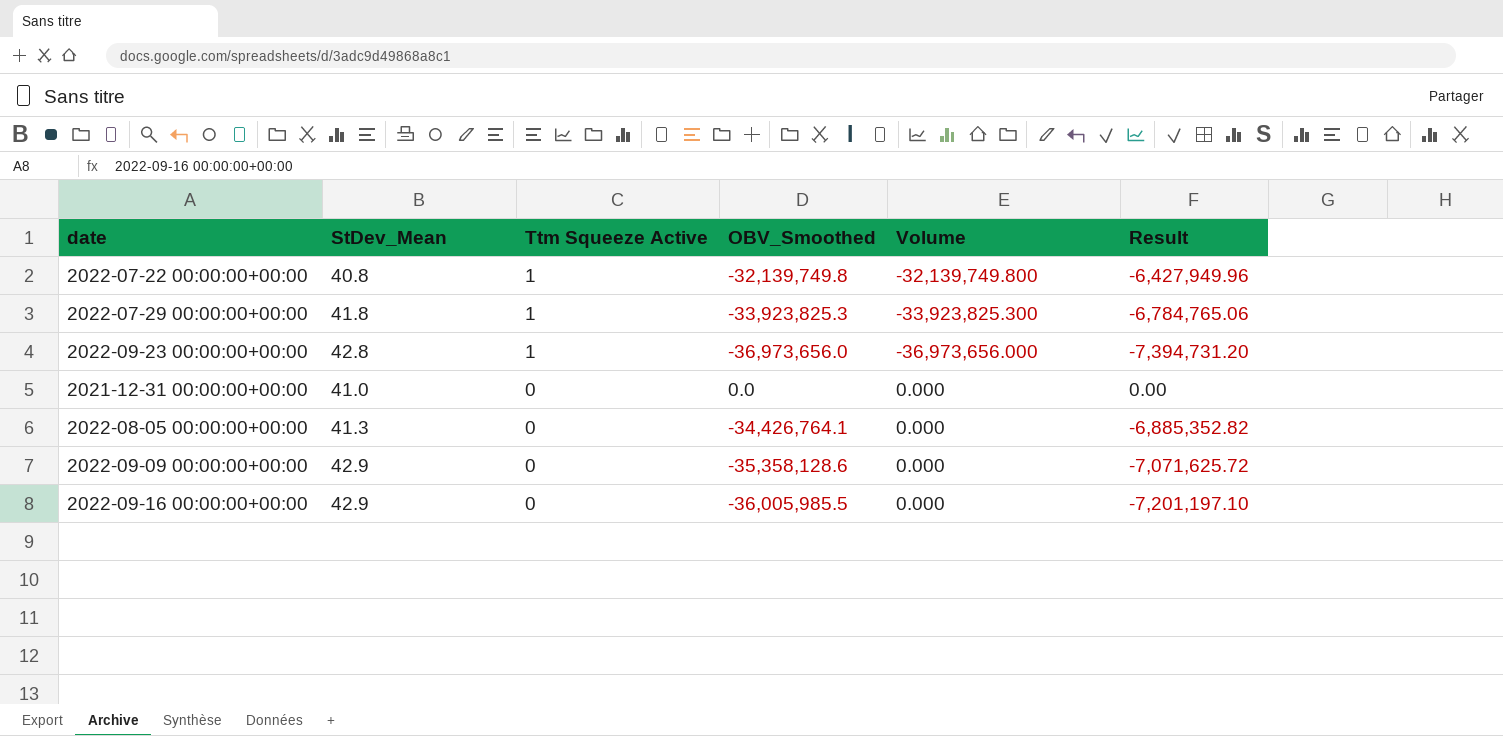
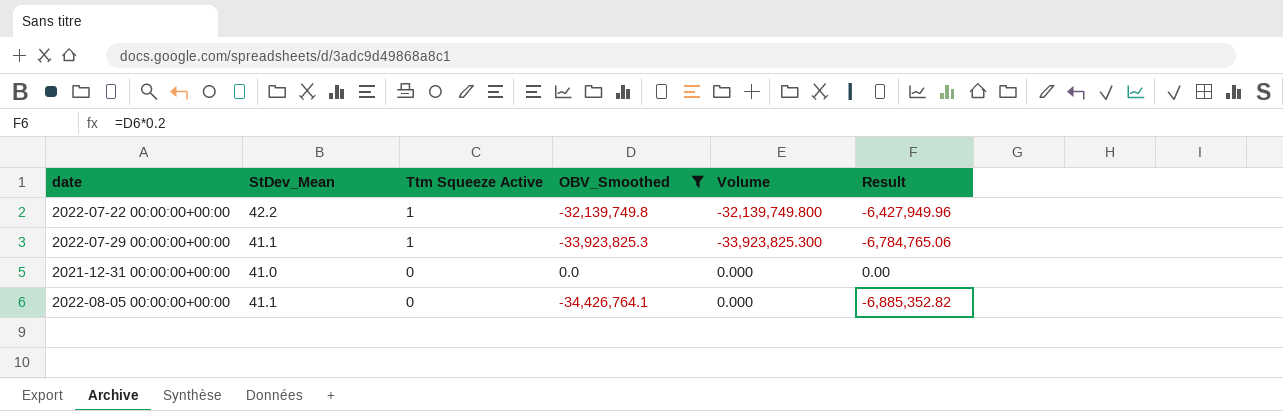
filter: none -> OBV_Smoothed >= -34,426,764.1
2022-07-22 00:00:00+00:00 | StDev_Mean: 40.8 -> 42.2
2022-07-29 00:00:00+00:00 | StDev_Mean: 41.8 -> 41.1
2022-08-05 00:00:00+00:00 | StDev_Mean: 41.3 -> 41.1

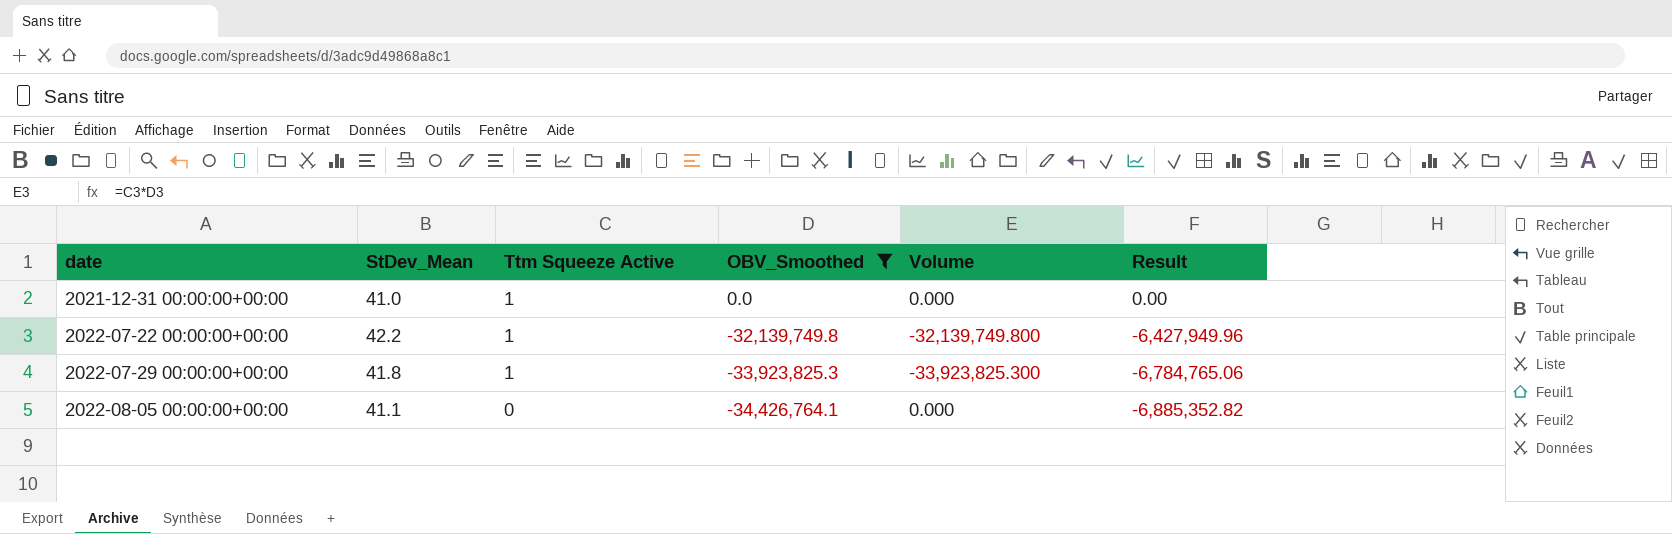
row order: Ttm Squeeze Active descending -> date ascending
2021-12-31 00:00:00+00:00 | Ttm Squeeze Active: 0 -> 1
2022-07-29 00:00:00+00:00 | StDev_Mean: 41.1 -> 41.8

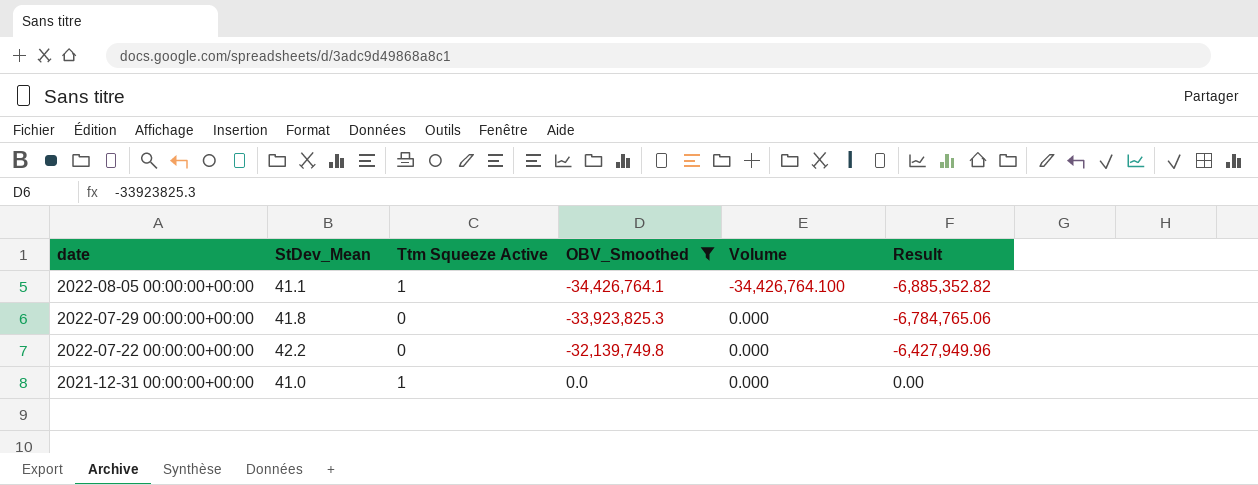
row order: date ascending -> date descending
2022-08-05 00:00:00+00:00 | Ttm Squeeze Active: 0 -> 1
2022-08-05 00:00:00+00:00 | Volume: 0.000 -> -34,426,764.100
2022-07-29 00:00:00+00:00 | Ttm Squeeze Active: 1 -> 0
2022-07-29 00:00:00+00:00 | Volume: -33,923,825.300 -> 0.000
2022-07-22 00:00:00+00:00 | Ttm Squeeze Active: 1 -> 0
2022-07-22 00:00:00+00:00 | Volume: -32,139,749.800 -> 0.000

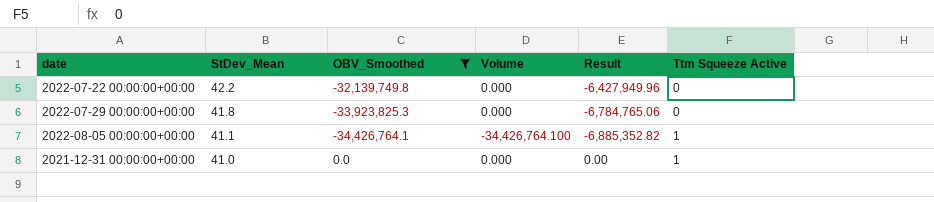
row order: date descending -> StDev_Mean descending
column Ttm Squeeze Active | position: 3 -> 6

